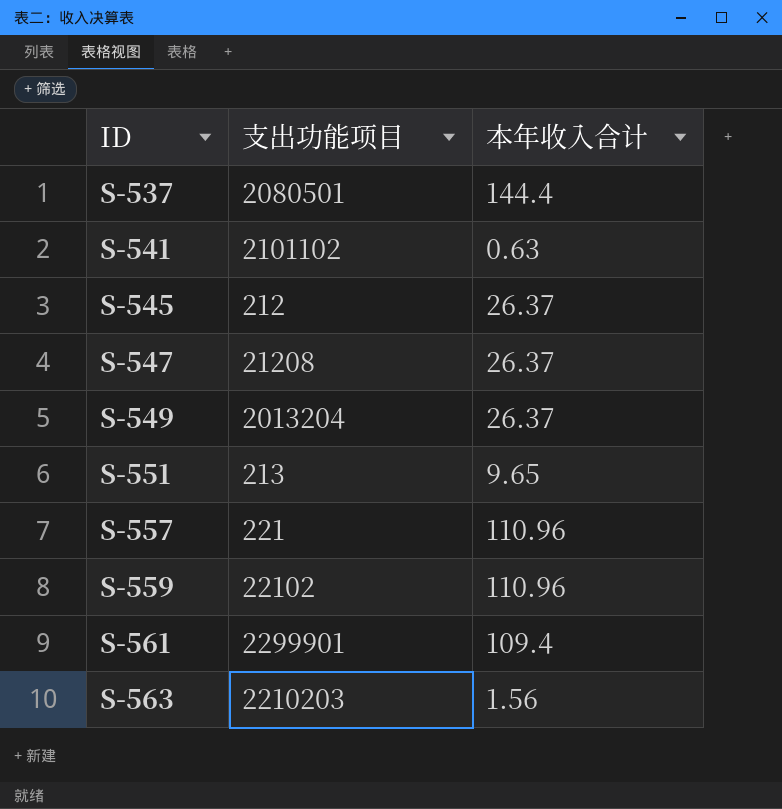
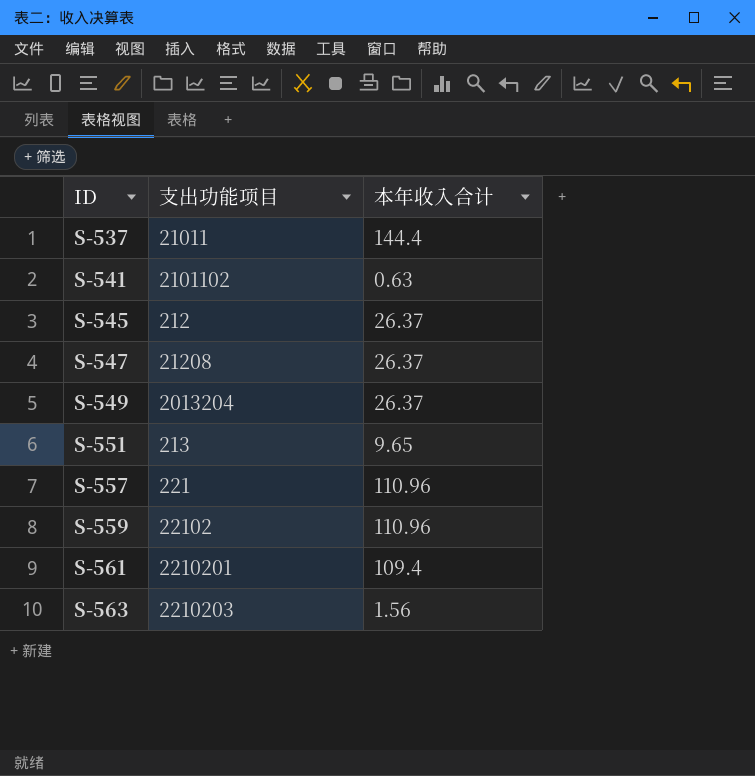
S-537 | 支出功能项目: 2080501 -> 21011
S-561 | 支出功能项目: 2299901 -> 2210201

